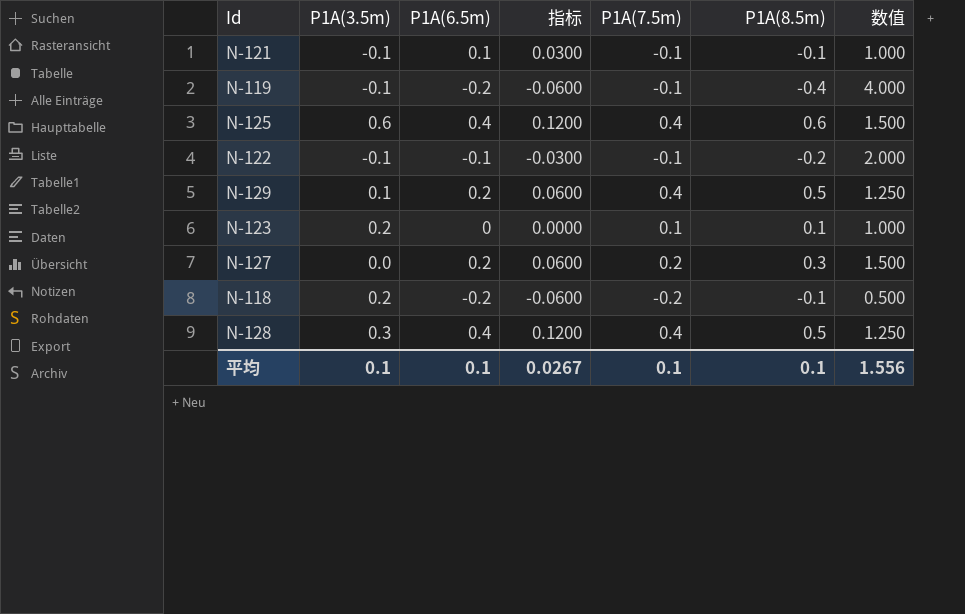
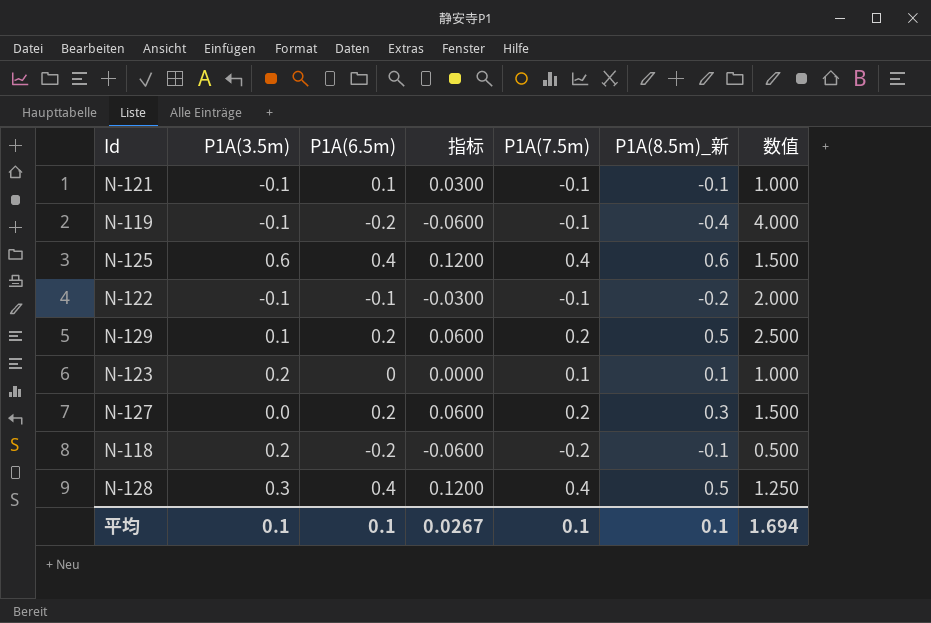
column name: P1A(8.5m) -> P1A(8.5m)_新
N-129 | P1A(7.5m): 0.4 -> 0.2
N-129 | 数值: 1.250 -> 2.500
平均 | 数值: 1.556 -> 1.694

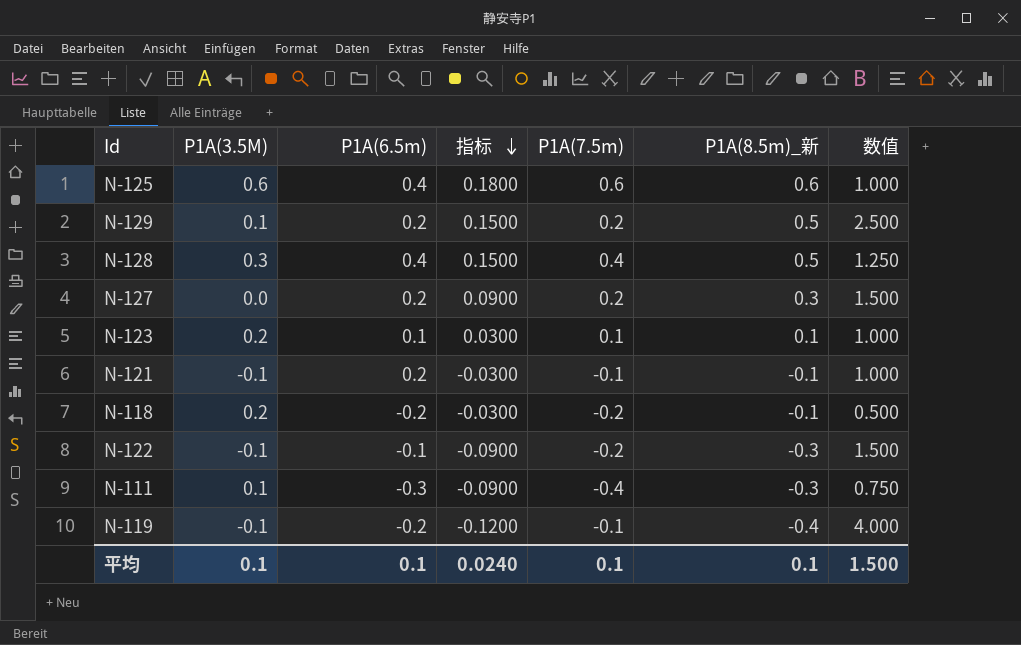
row order: none -> 指标 descending
column name: P1A(3.5m) -> P1A(3.5M)
column 指标 | formula: [P1A(6.5m)] * 0.3 -> [P1A(8.5m)_新] * 0.3
N-125 | P1A(7.5m): 0.4 -> 0.6
N-125 | 数值: 1.500 -> 1.000
N-123 | P1A(6.5m): 0 -> 0.1
N-121 | P1A(6.5m): 0.1 -> 0.2
N-122 | P1A(7.5m): -0.1 -> -0.2
N-122 | P1A(8.5m)_新: -0.2 -> -0.3
N-122 | 数值: 2.000 -> 1.500
row N-111: none -> 0.1 | -0.3 | -0.0900 | -0.4 | -0.3 | 0.750
平均 | 指标: 0.0267 -> 0.0240
平均 | 数值: 1.694 -> 1.500

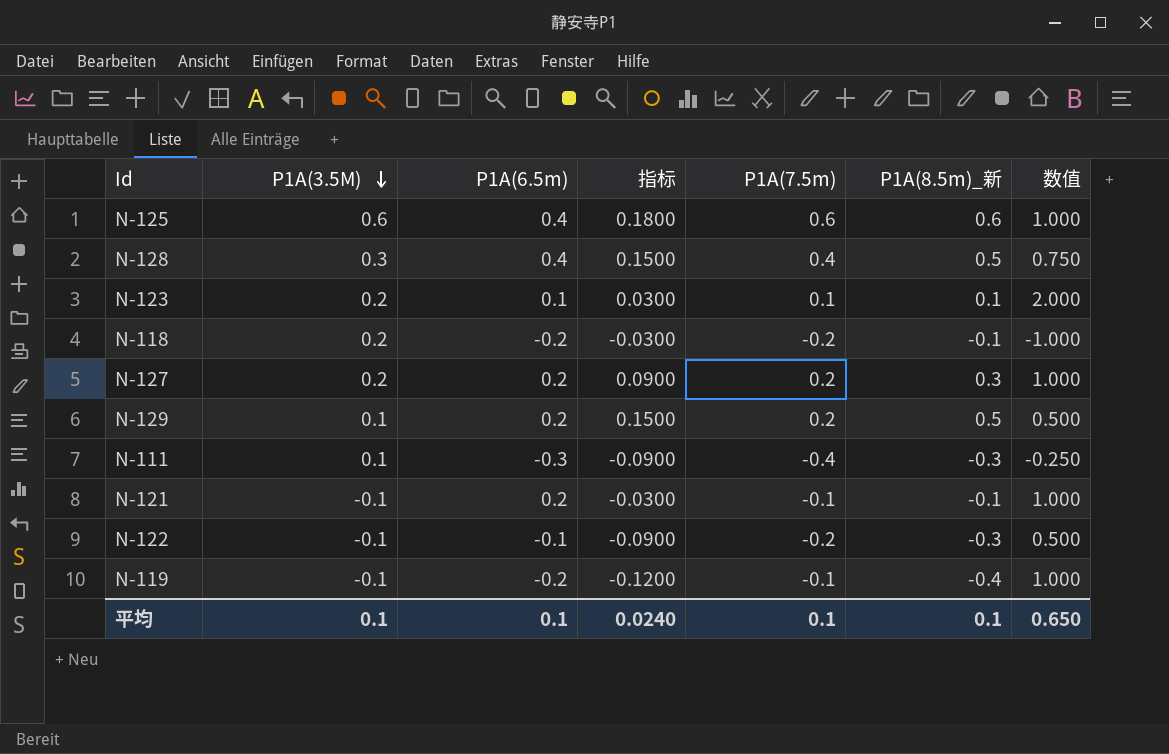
row order: 指标 descending -> P1A(3.5M) descending
column 数值 | formula: [P1A(8.5m)_新] / [P1A(7.5m)] -> [P1A(3.5M)] / [P1A(7.5m)]
N-127 | P1A(3.5M): 0.0 -> 0.2
平均 | 数值: 1.500 -> 0.650

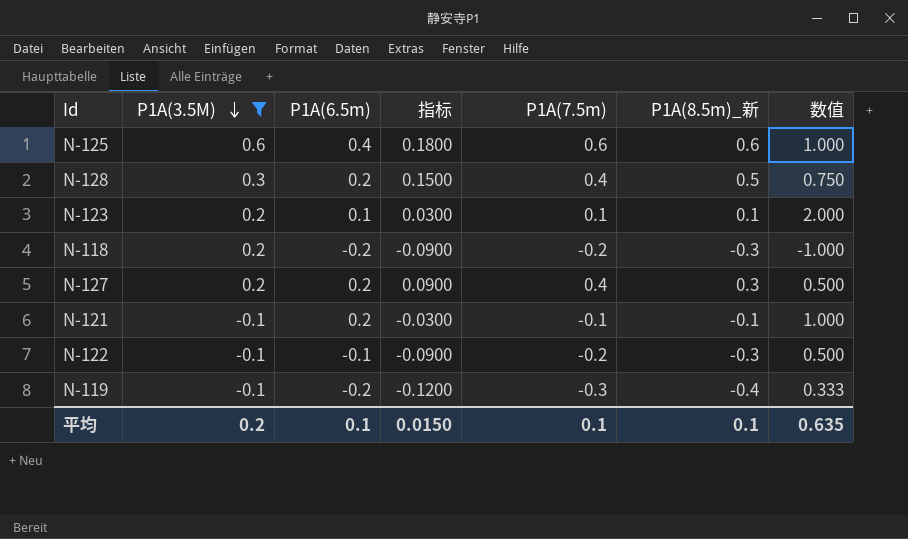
filter: none -> P1A(3.5M) != 0.1
N-128 | P1A(6.5m): 0.4 -> 0.2
N-118 | 指标: -0.0300 -> -0.0900
N-118 | P1A(8.5m)_新: -0.1 -> -0.3
N-127 | P1A(7.5m): 0.2 -> 0.4
N-127 | 数值: 1.000 -> 0.500
N-119 | P1A(7.5m): -0.1 -> -0.3
N-119 | 数值: 1.000 -> 0.333
平均 | P1A(3.5M): 0.1 -> 0.2
平均 | 指标: 0.0240 -> 0.0150
平均 | 数值: 0.650 -> 0.635

